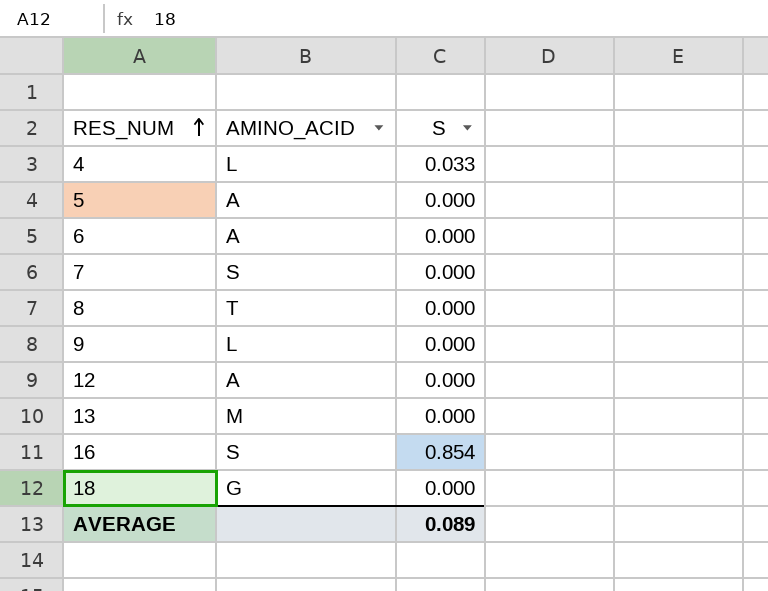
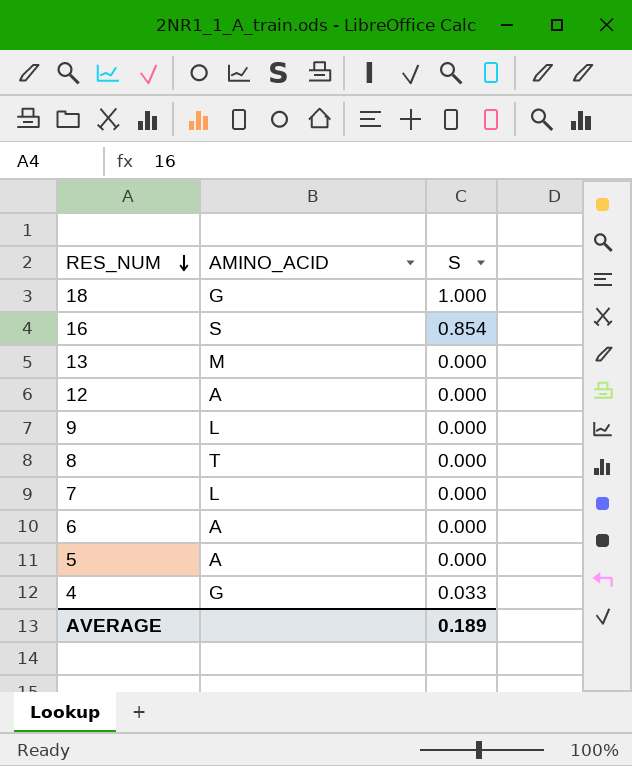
row order: RES_NUM ascending -> RES_NUM descending
18 | S: 0.000 -> 1.000
7 | AMINO_ACID: S -> L
4 | AMINO_ACID: L -> G
AVERAGE | S: 0.089 -> 0.189

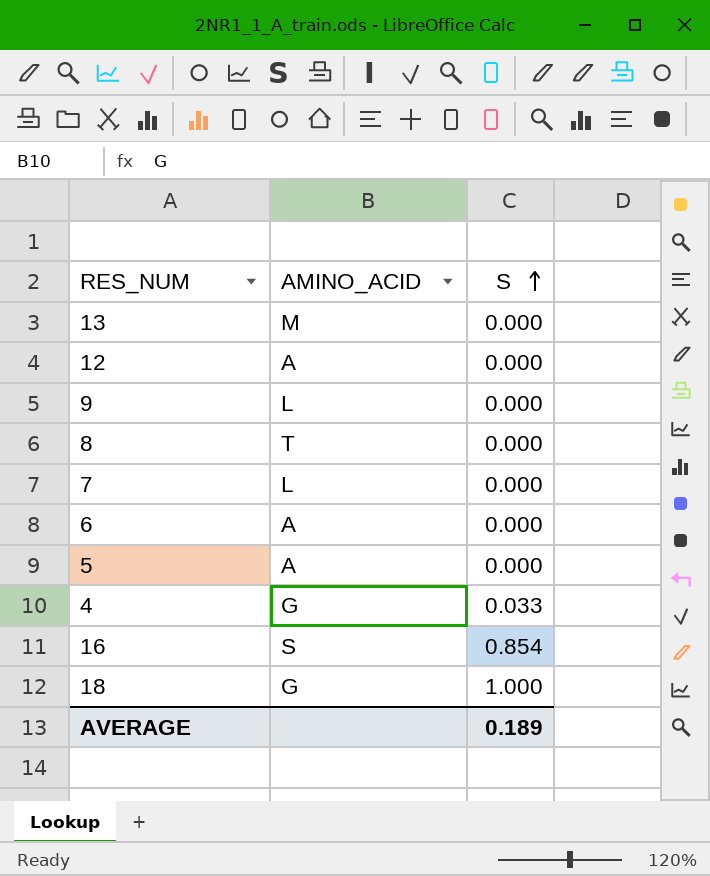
row order: RES_NUM descending -> S ascending

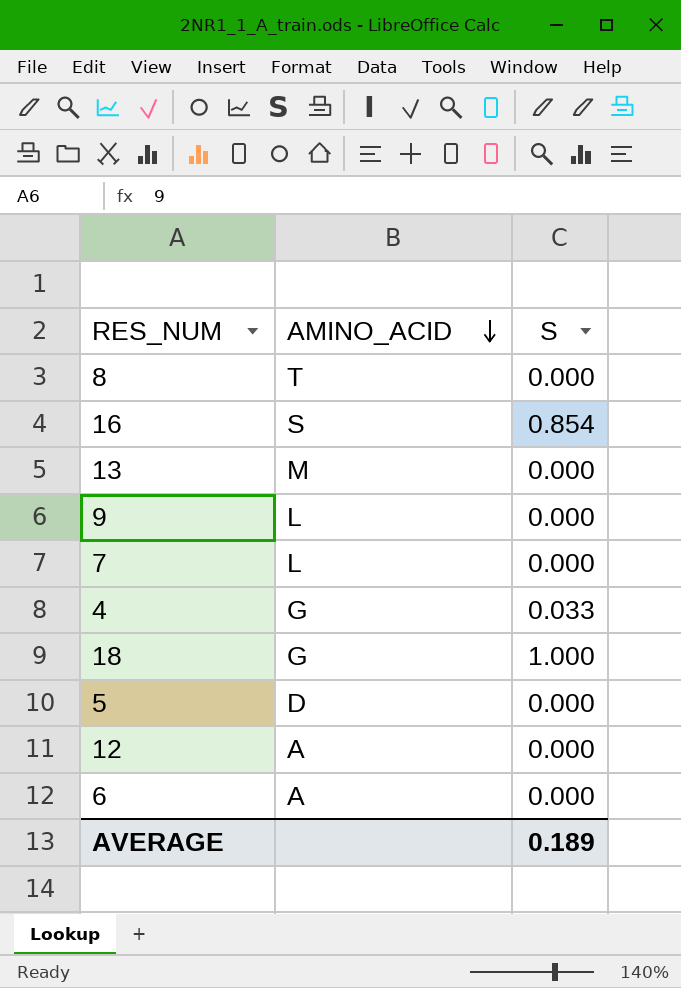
row order: S ascending -> AMINO_ACID descending
5 | AMINO_ACID: A -> D

